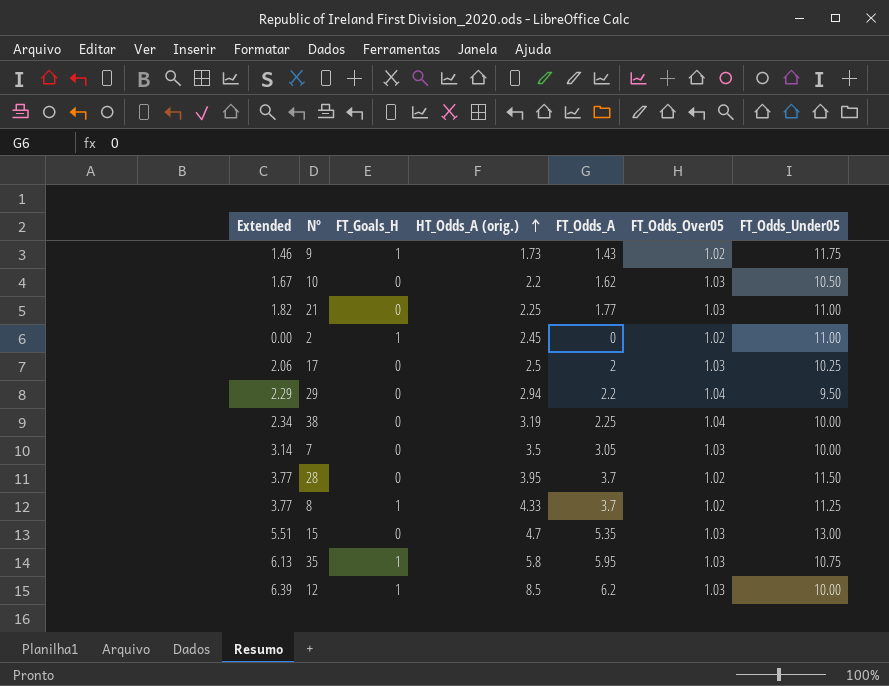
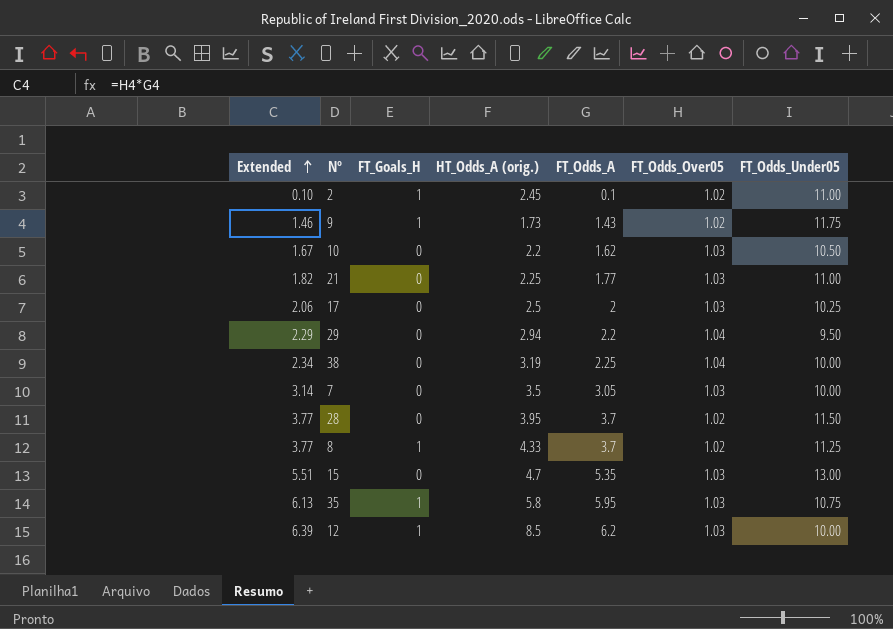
row order: HT_Odds_A (orig.) ascending -> Extended ascending
2 | Extended: 0.00 -> 0.10
2 | FT_Odds_A: 0 -> 0.1

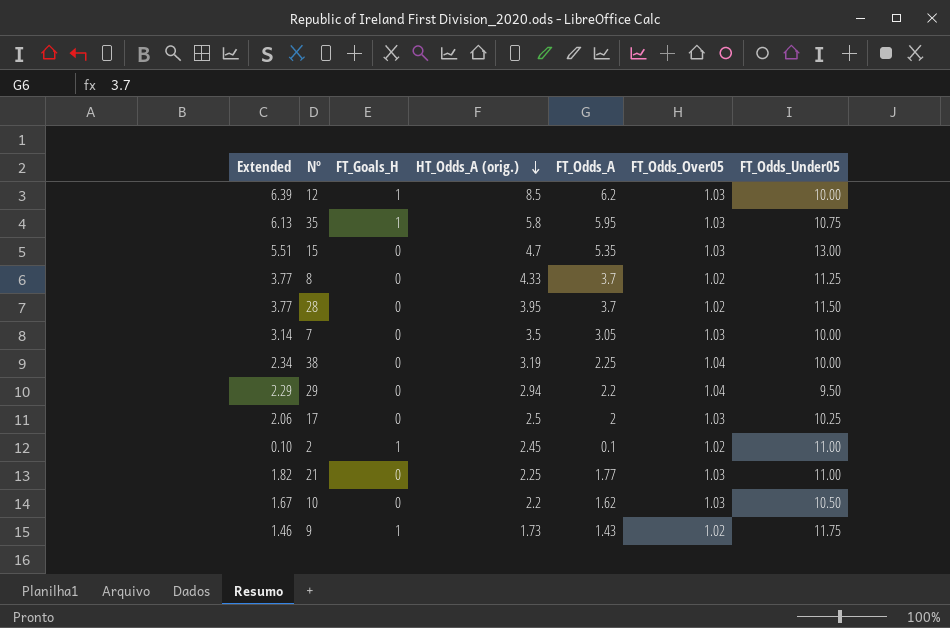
row order: Extended ascending -> HT_Odds_A (orig.) descending
8 | FT_Goals_H: 1 -> 0

